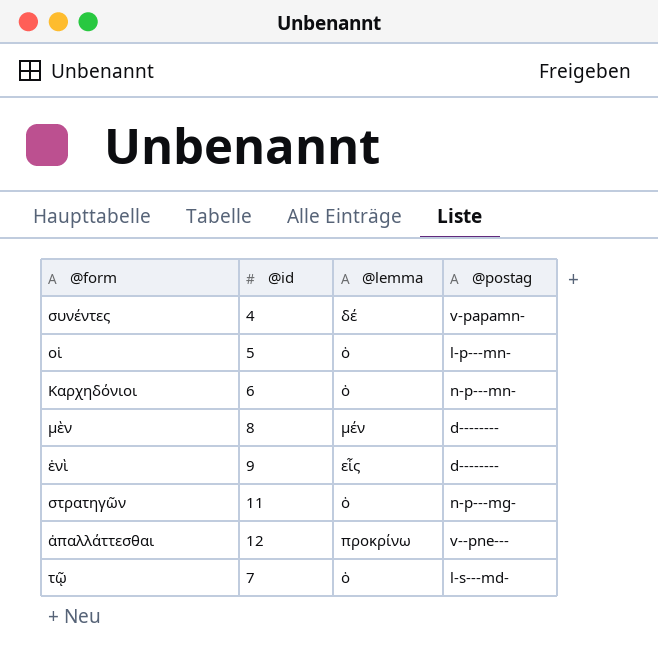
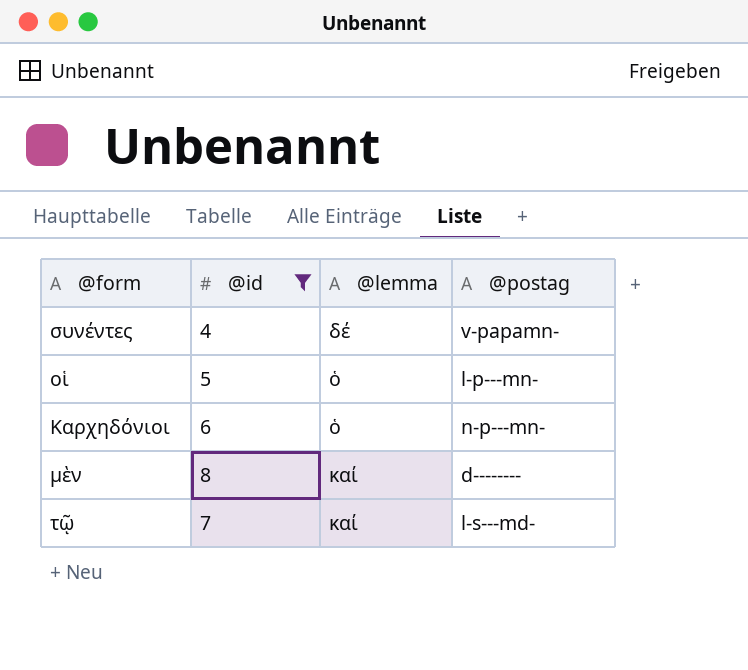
filter: none -> @id <= 8
μὲν | @lemma: μέν -> καί
τῷ | @lemma: ὁ -> καί

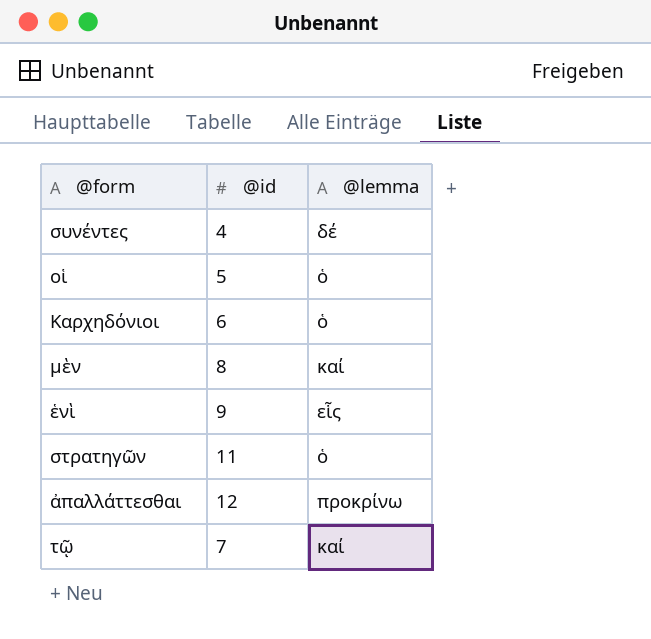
filter: @id <= 8 -> none
column @postag | position: 4 -> none

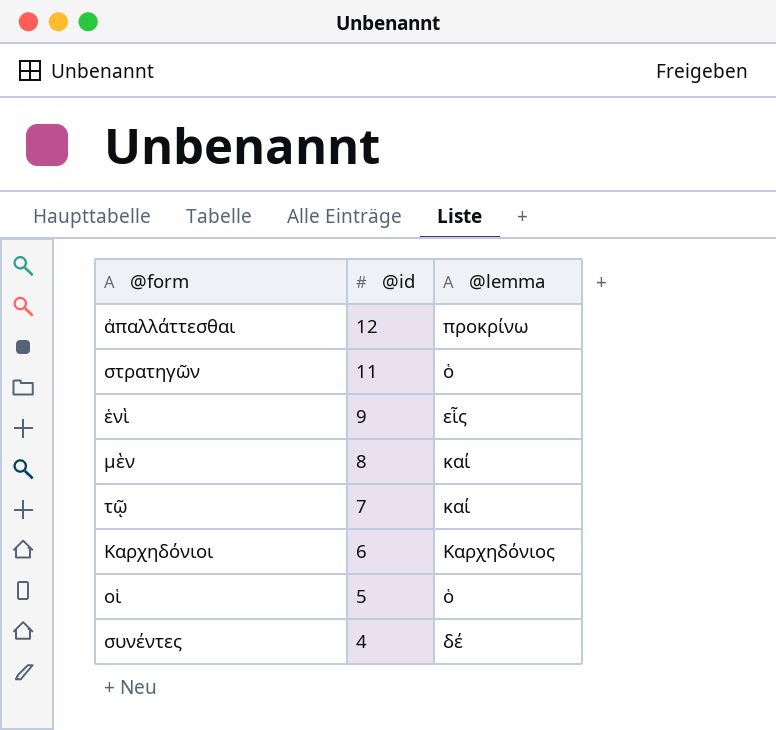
row order: none -> @id descending
Καρχηδόνιοι | @lemma: ὁ -> Καρχηδόνιος

